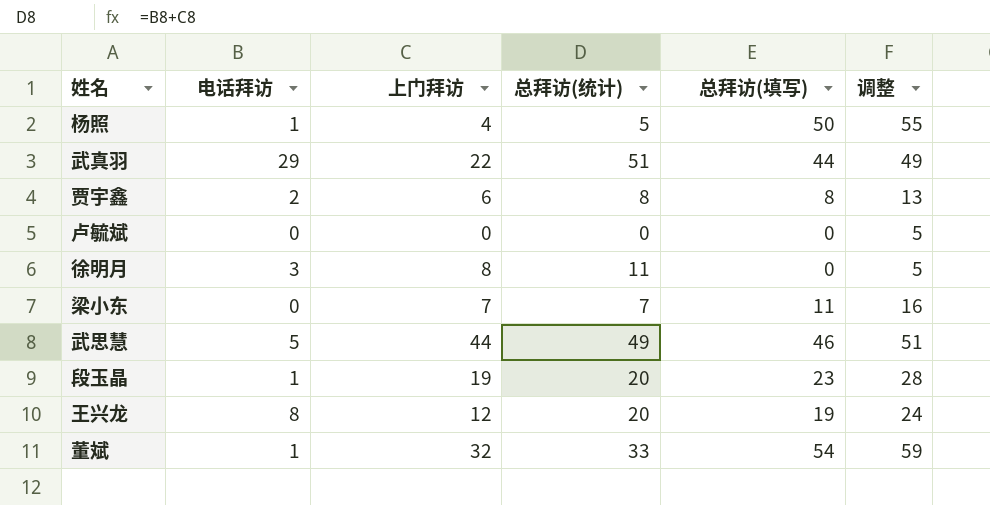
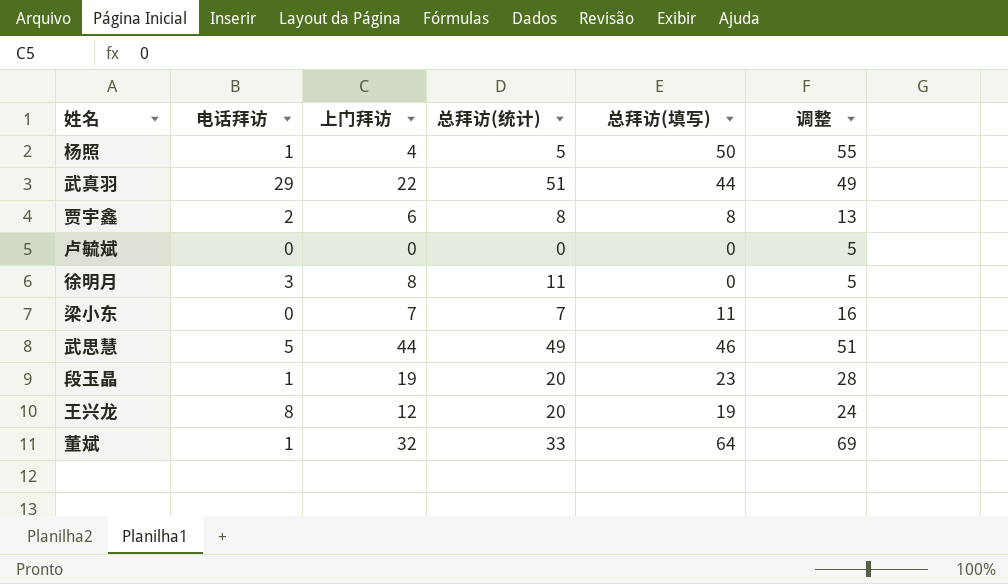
董斌 | 总拜访(填写): 54 -> 64
董斌 | 调整: 59 -> 69

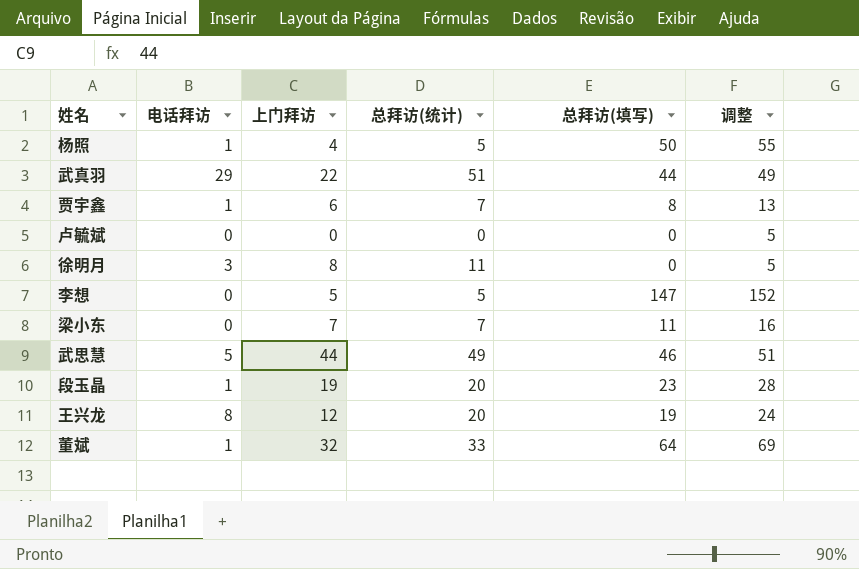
贾宇鑫 | 电话拜访: 2 -> 1
贾宇鑫 | 总拜访(统计): 8 -> 7
row 李想: none -> 0 | 5 | 5 | 147 | 152

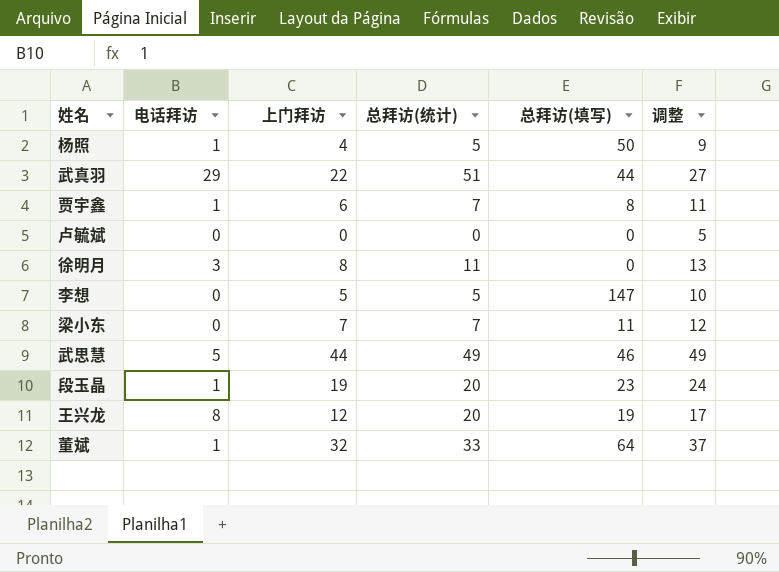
column 调整 | formula: [总拜访(填写)] + 5 -> [上门拜访] + 5

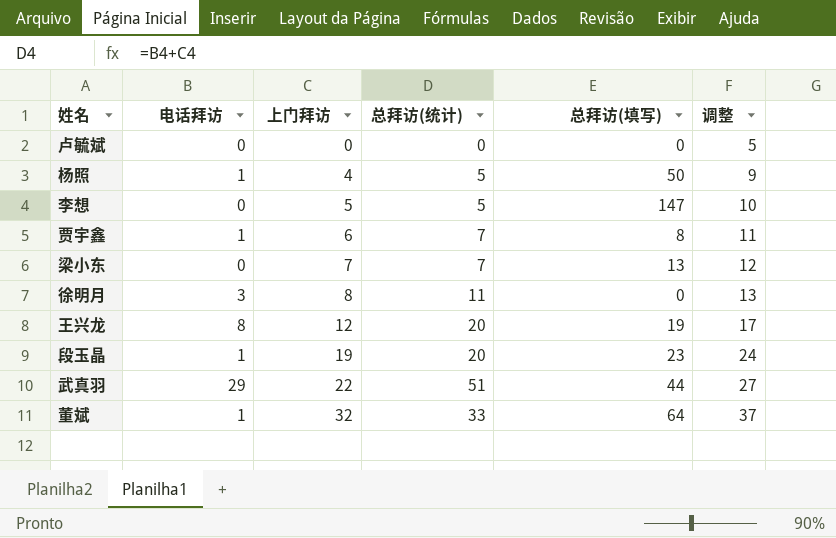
row order: none -> 上门拜访 ascending
row 武思慧: 5 | 44 | 49 | 46 | 49 -> none
梁小东 | 总拜访(填写): 11 -> 13

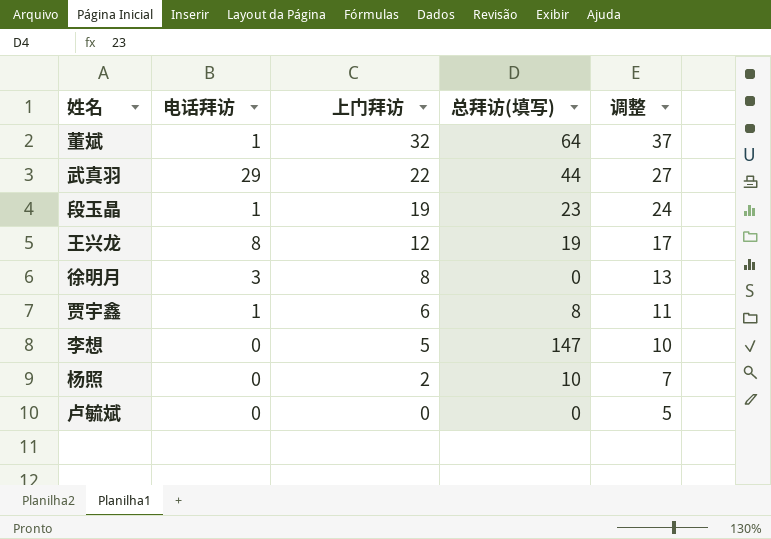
row order: 上门拜访 ascending -> 上门拜访 descending
column 总拜访(统计) | formula: [电话拜访] + [上门拜访] -> none
row 梁小东: 0 | 7 | 7 | 13 | 12 -> none
杨照 | 电话拜访: 1 -> 0
杨照 | 上门拜访: 4 -> 2
杨照 | 总拜访(填写): 50 -> 10
杨照 | 调整: 9 -> 7

